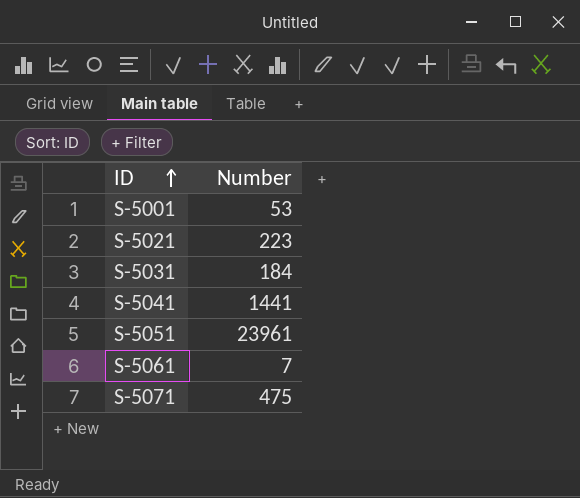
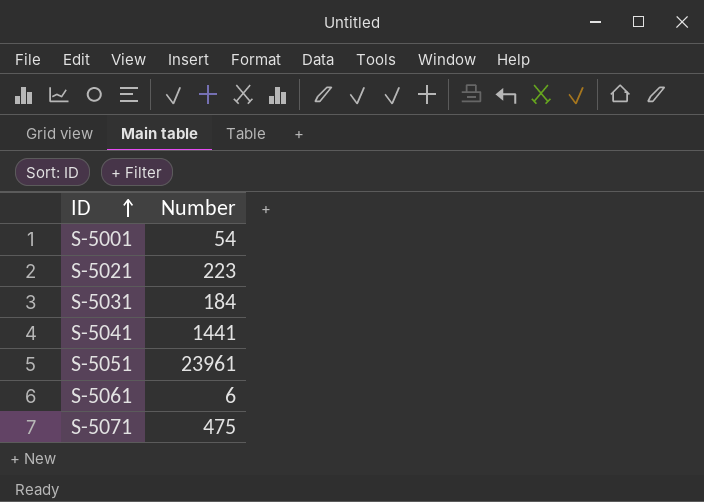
S-5001 | Number: 53 -> 54
S-5061 | Number: 7 -> 6

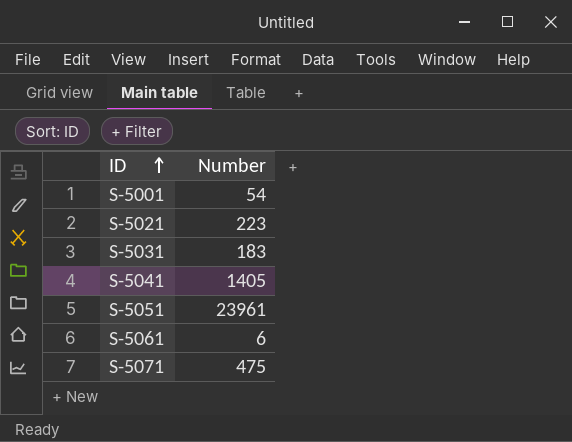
S-5031 | Number: 184 -> 183
S-5041 | Number: 1441 -> 1405

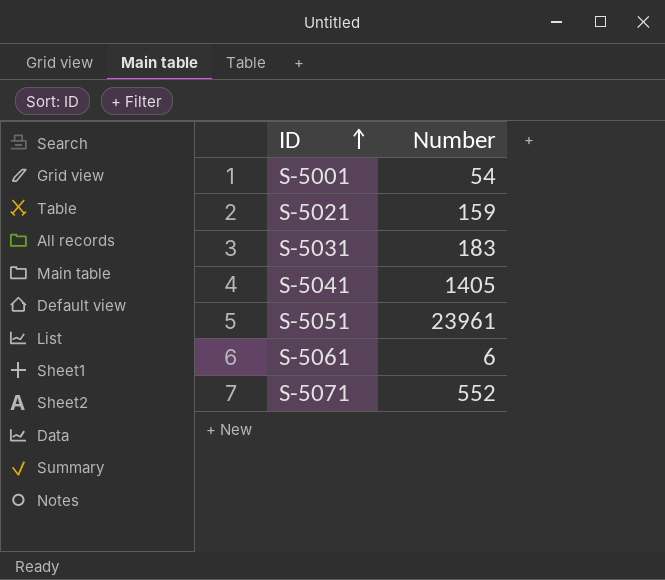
S-5021 | Number: 223 -> 159
S-5071 | Number: 475 -> 552

